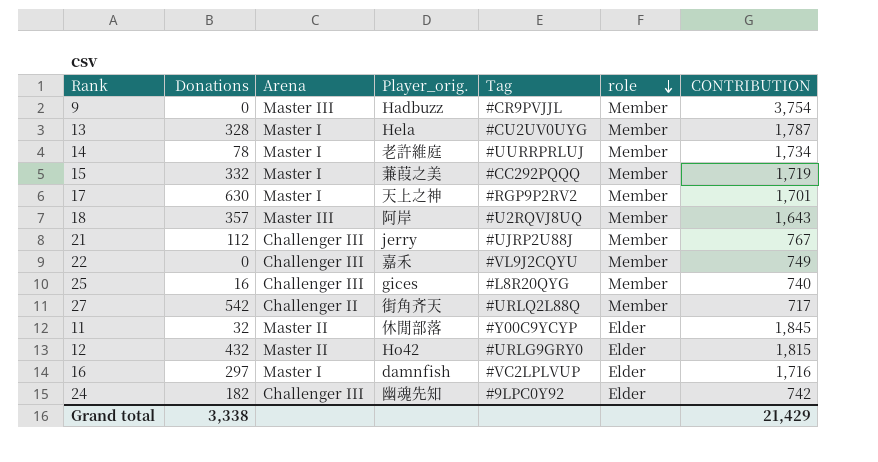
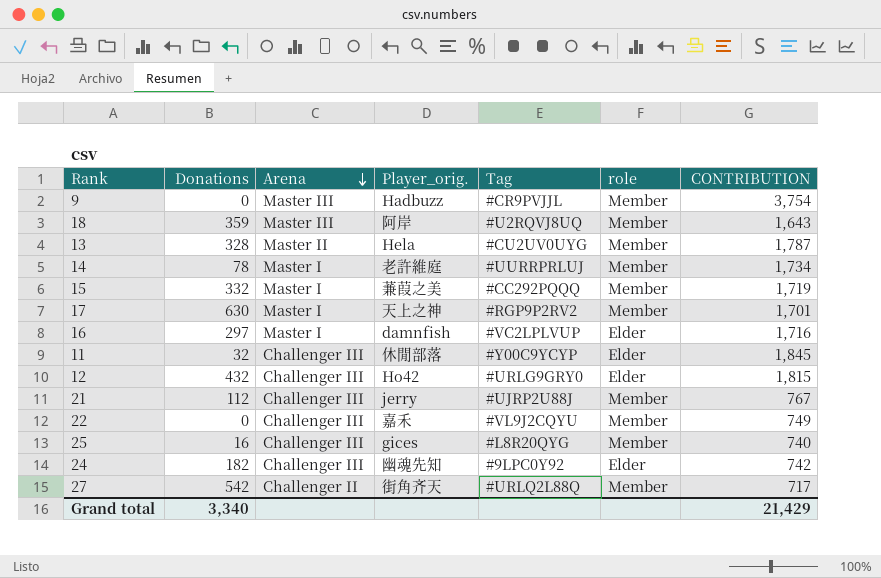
row order: role descending -> Arena descending
18 | Donations: 357 -> 359
13 | Arena: Master I -> Master II
11 | Arena: Master II -> Challenger III
12 | Arena: Master II -> Challenger III
Grand total | Donations: 3,338 -> 3,340

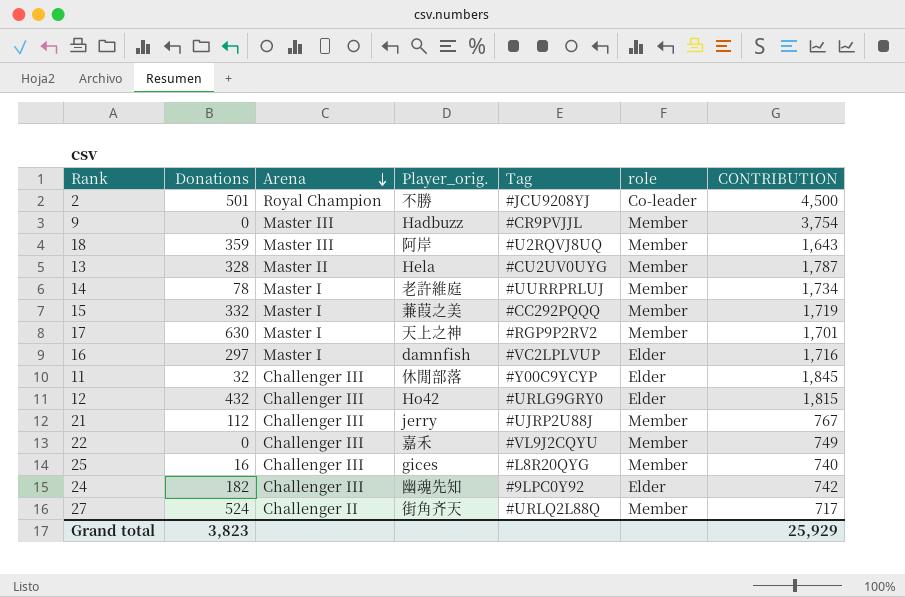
row 2: none -> 501 | Royal Champion | 不勝 | #JCU9208YJ | Co-leader | 4,500
27 | Donations: 542 -> 524
Grand total | Donations: 3,340 -> 3,823
Grand total | CONTRIBUTION: 21,429 -> 25,929

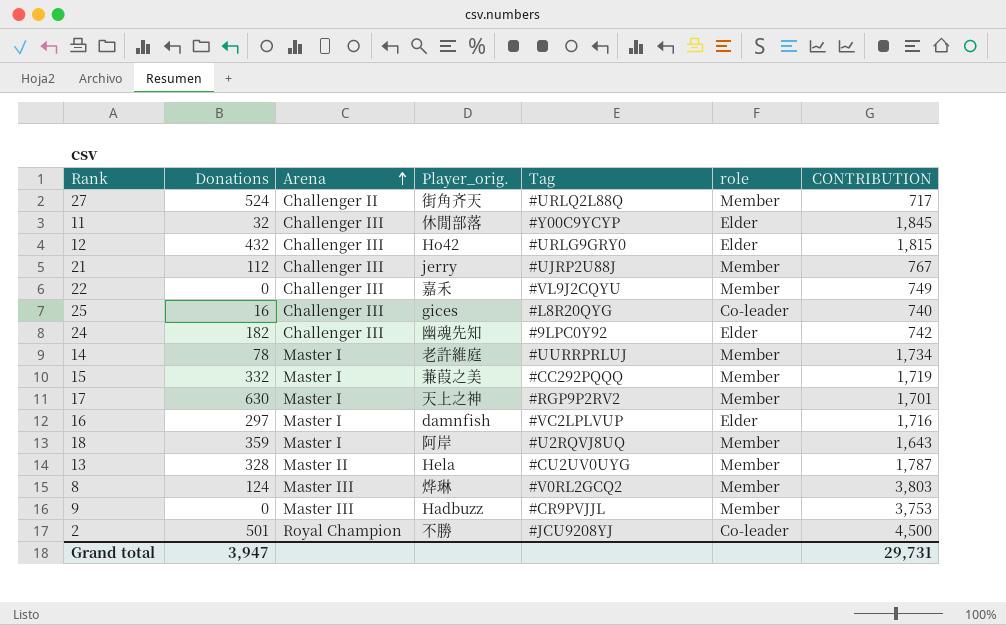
row order: Arena descending -> Arena ascending
25 | role: Member -> Co-leader
18 | Arena: Master III -> Master I
row 8: none -> 124 | Master III | 烨琳 | #V0RL2GCQ2 | Member | 3,803
9 | CONTRIBUTION: 3,754 -> 3,753
Grand total | Donations: 3,823 -> 3,947
Grand total | CONTRIBUTION: 25,929 -> 29,731

